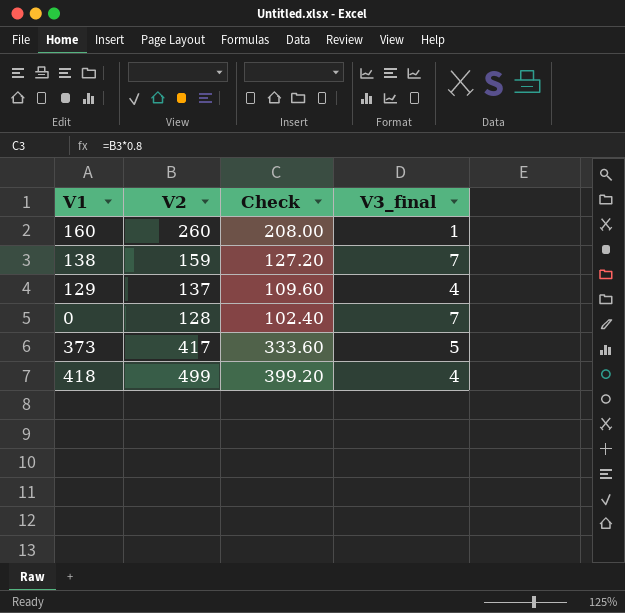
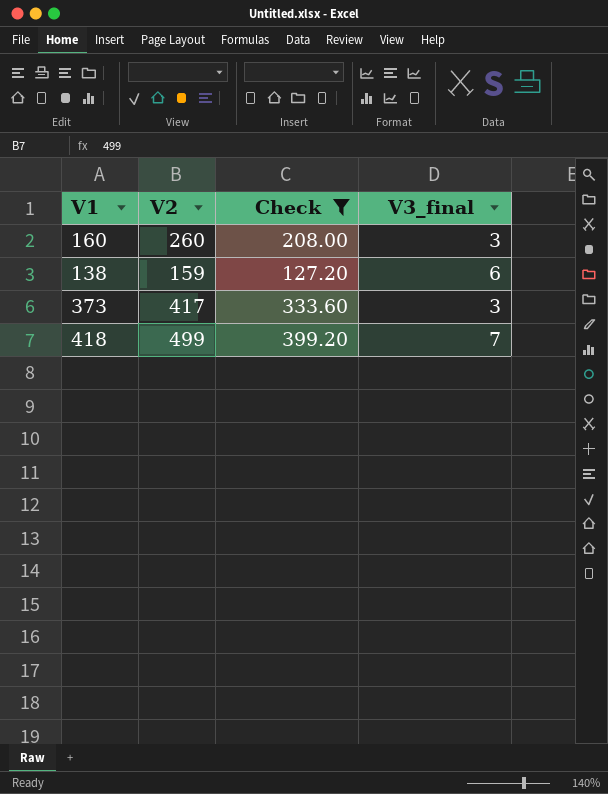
filter: none -> Check >= 127.20
160 | V3_final: 1 -> 3
138 | V3_final: 7 -> 6
373 | V3_final: 5 -> 3
418 | V3_final: 4 -> 7

